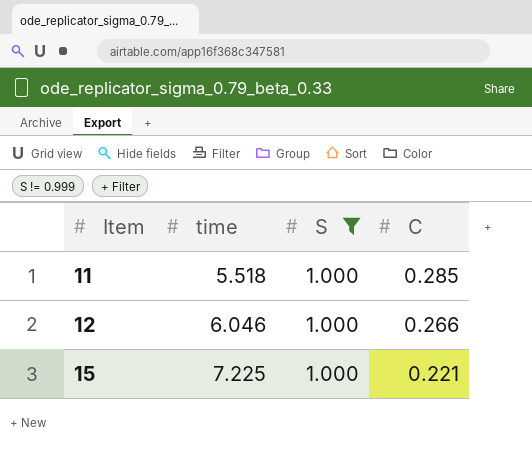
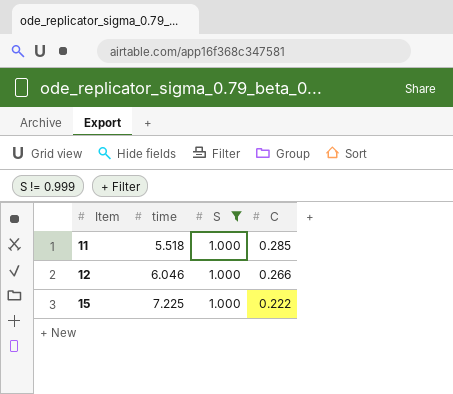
15 | C: 0.221 -> 0.222

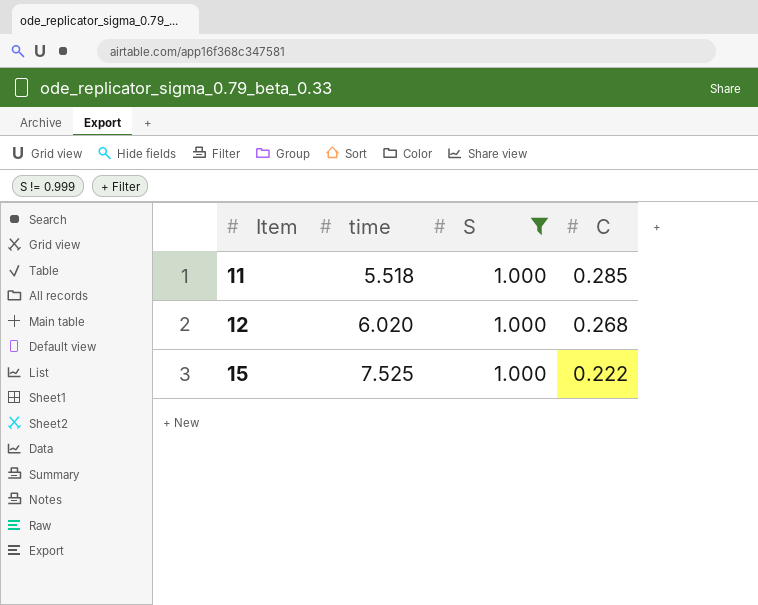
12 | time: 6.046 -> 6.020
12 | C: 0.266 -> 0.268
15 | time: 7.225 -> 7.525

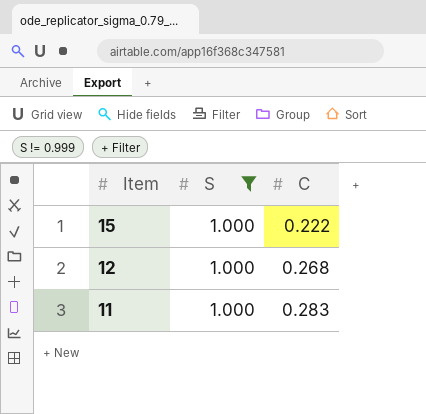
row order: Item ascending -> Item descending
column time | position: 2 -> none
11 | C: 0.285 -> 0.283

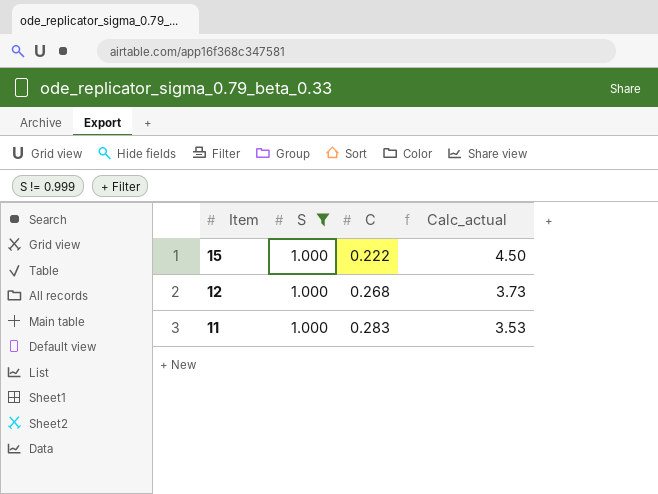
column Calc_actual | formula: none -> [S] / [C]

